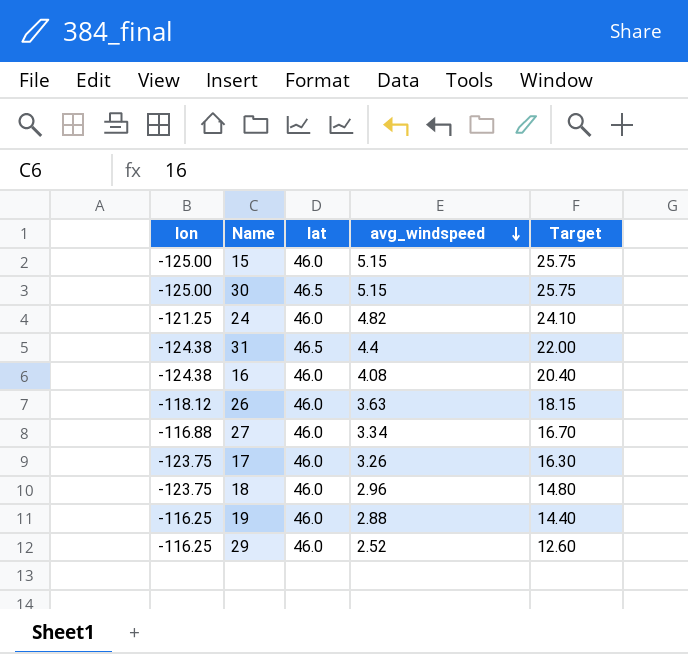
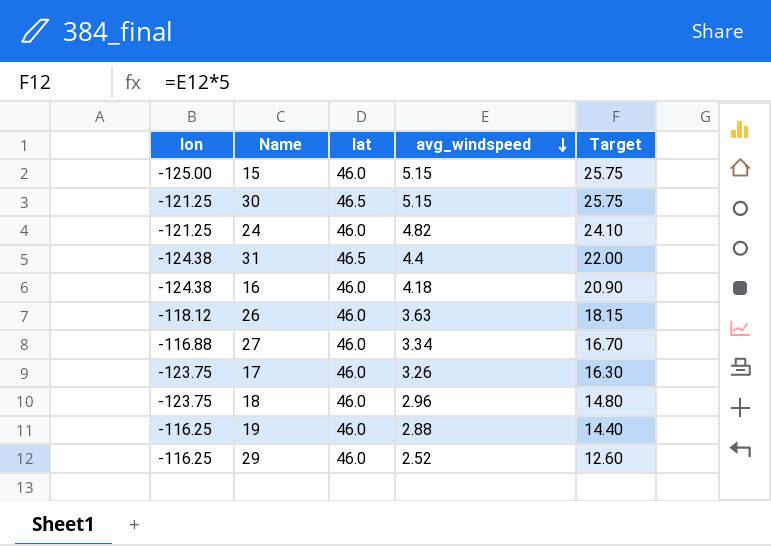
30 | lon: -125.00 -> -121.25
16 | avg_windspeed: 4.08 -> 4.18
16 | Target: 20.40 -> 20.90

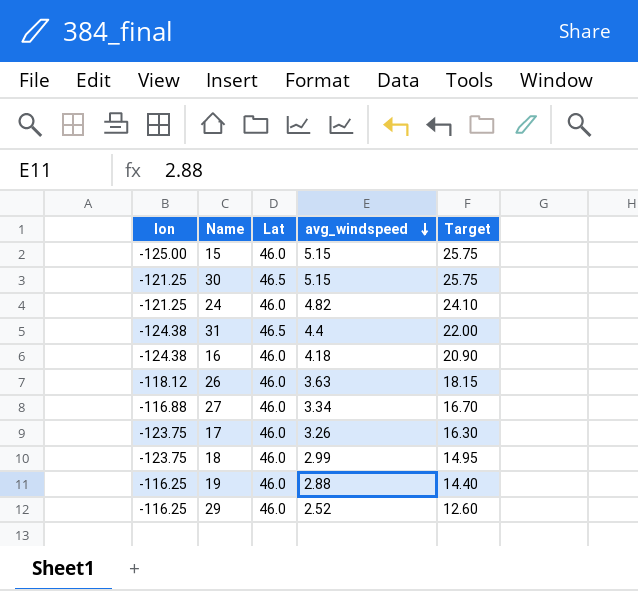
column name: lat -> Lat
18 | avg_windspeed: 2.96 -> 2.99
18 | Target: 14.80 -> 14.95

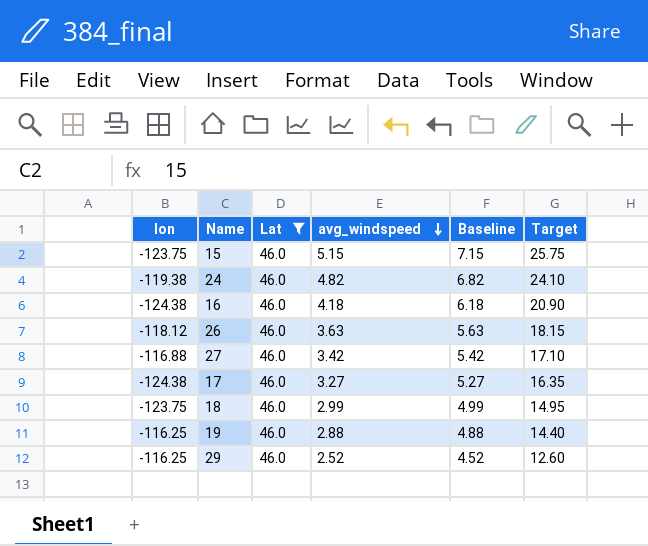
filter: none -> Lat = 46.0
column Baseline | formula: none -> [avg_windspeed] + 2
15 | lon: -125.00 -> -123.75
24 | lon: -121.25 -> -119.38
27 | avg_windspeed: 3.34 -> 3.42
27 | Target: 16.70 -> 17.10
17 | lon: -123.75 -> -124.38
17 | avg_windspeed: 3.26 -> 3.27
17 | Target: 16.30 -> 16.35

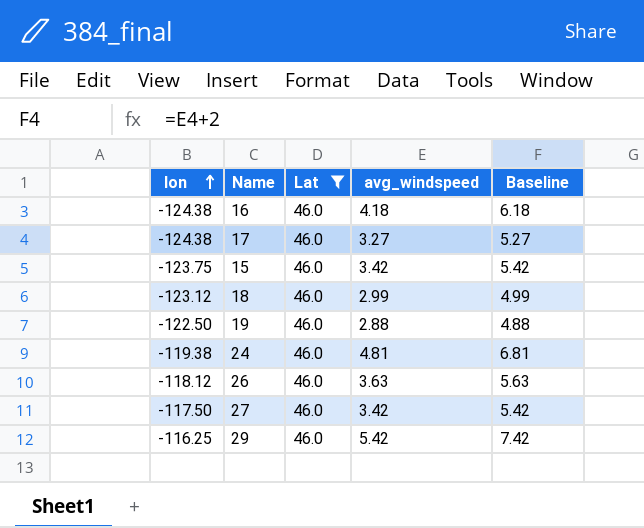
row order: avg_windspeed descending -> lon ascending
column Target | formula: [avg_windspeed] * 5 -> none
15 | avg_windspeed: 5.15 -> 3.42
15 | Baseline: 7.15 -> 5.42
18 | lon: -123.75 -> -123.12
19 | lon: -116.25 -> -122.50
24 | avg_windspeed: 4.82 -> 4.81
24 | Baseline: 6.82 -> 6.81
27 | lon: -116.88 -> -117.50
29 | avg_windspeed: 2.52 -> 5.42
29 | Baseline: 4.52 -> 7.42

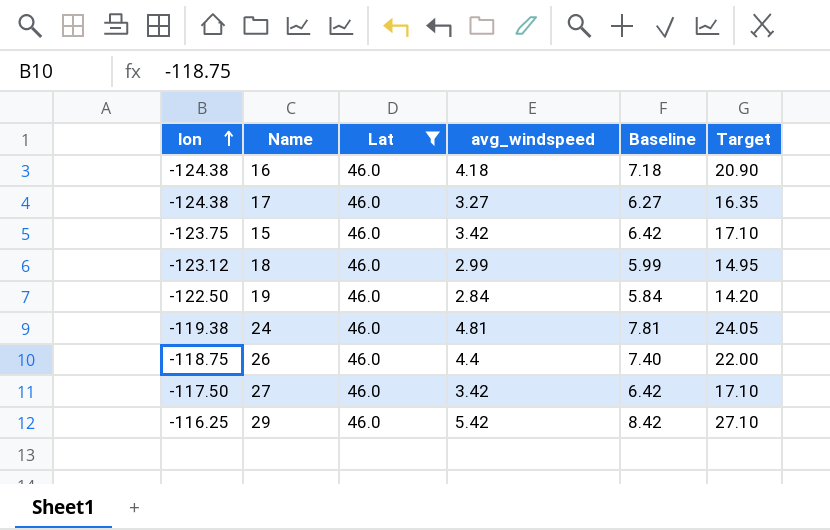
column Baseline | formula: [avg_windspeed] + 2 -> [avg_windspeed] + 3
column Target | formula: none -> [avg_windspeed] * 5
19 | avg_windspeed: 2.88 -> 2.84
26 | lon: -118.12 -> -118.75
26 | avg_windspeed: 3.63 -> 4.4

